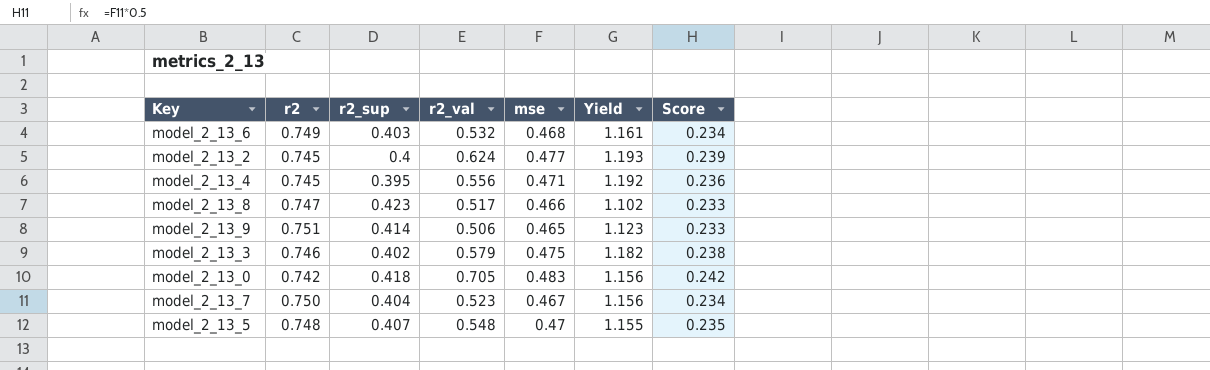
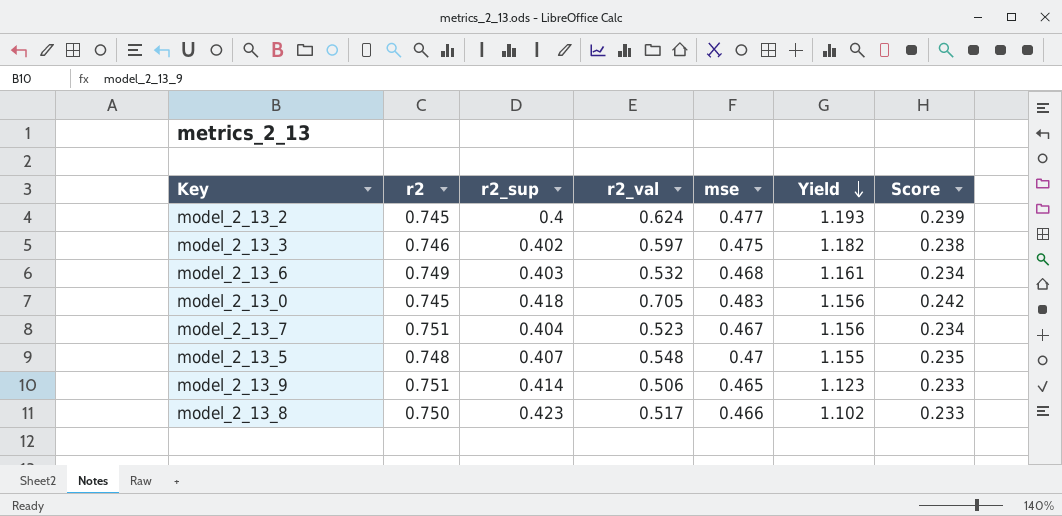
row order: none -> Yield descending
row model_2_13_4: 0.745 | 0.395 | 0.556 | 0.471 | 1.192 | 0.236 -> none
model_2_13_3 | r2_val: 0.579 -> 0.597
model_2_13_0 | r2: 0.742 -> 0.745
model_2_13_7 | r2: 0.750 -> 0.751
model_2_13_8 | r2: 0.747 -> 0.750

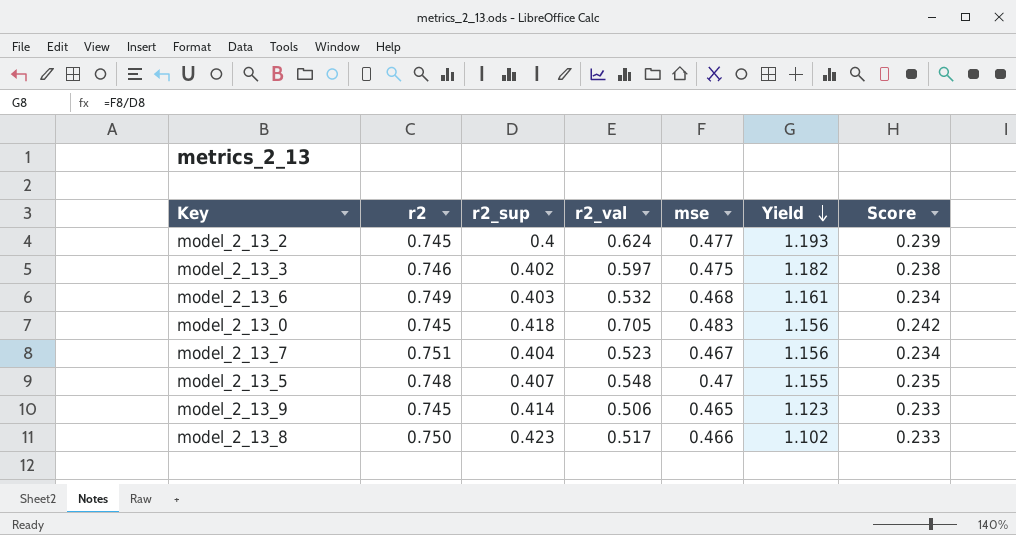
model_2_13_9 | r2: 0.751 -> 0.745

